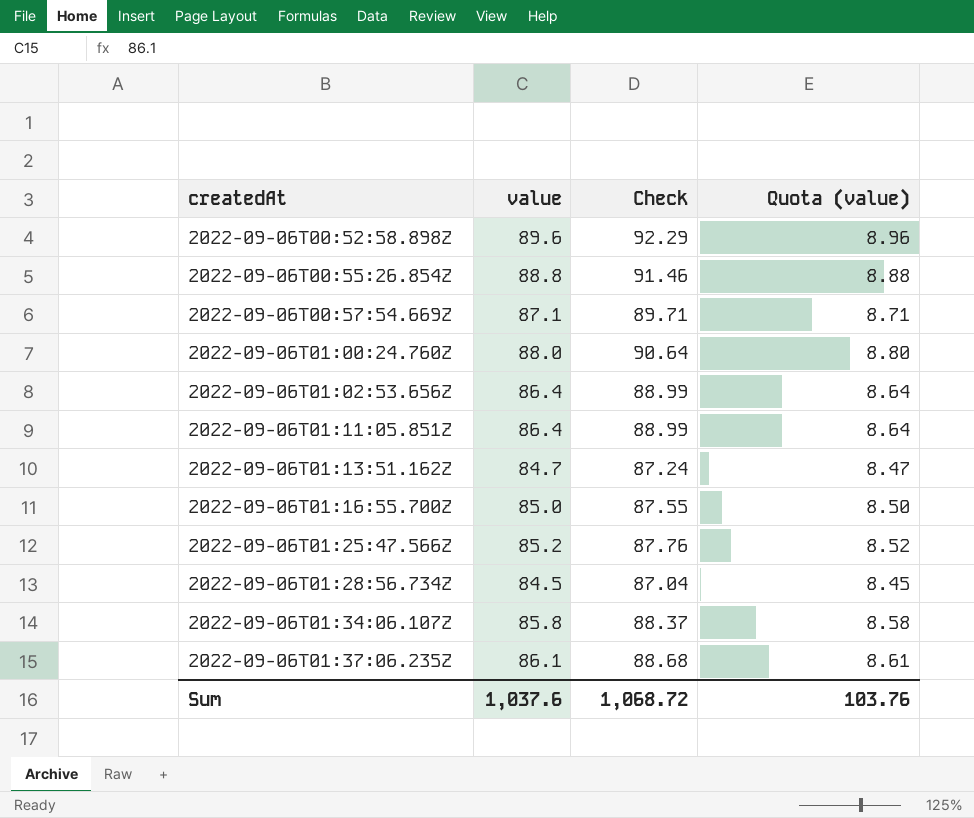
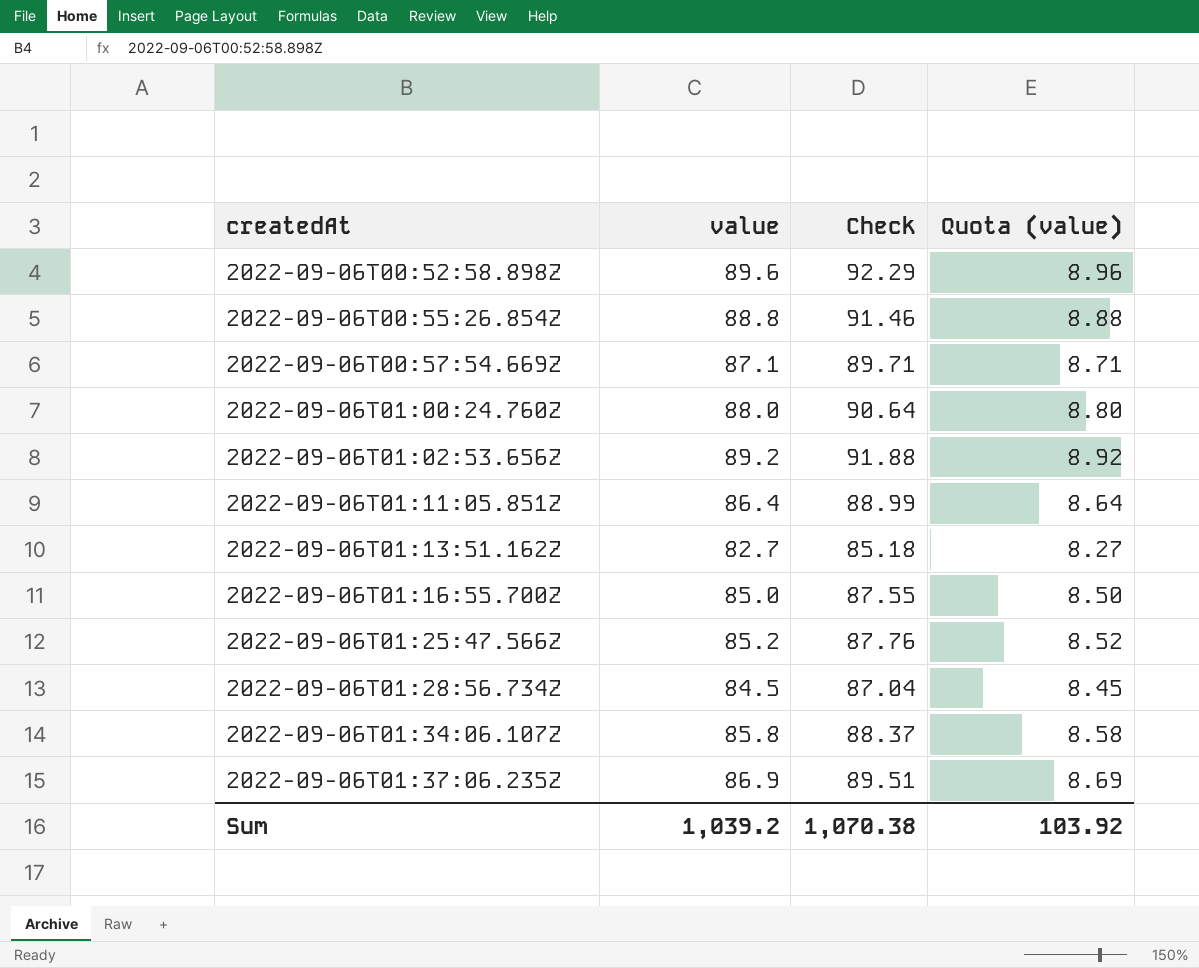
2022-09-06T01:02:53.656Z | value: 86.4 -> 89.2
2022-09-06T01:02:53.656Z | Check: 88.99 -> 91.88
2022-09-06T01:02:53.656Z | Quota (value): 8.64 -> 8.92
2022-09-06T01:13:51.162Z | value: 84.7 -> 82.7
2022-09-06T01:13:51.162Z | Check: 87.24 -> 85.18
2022-09-06T01:13:51.162Z | Quota (value): 8.47 -> 8.27
2022-09-06T01:37:06.235Z | value: 86.1 -> 86.9
2022-09-06T01:37:06.235Z | Check: 88.68 -> 89.51
2022-09-06T01:37:06.235Z | Quota (value): 8.61 -> 8.69
Sum | value: 1,037.6 -> 1,039.2
Sum | Check: 1,068.72 -> 1,070.38
Sum | Quota (value): 103.76 -> 103.92

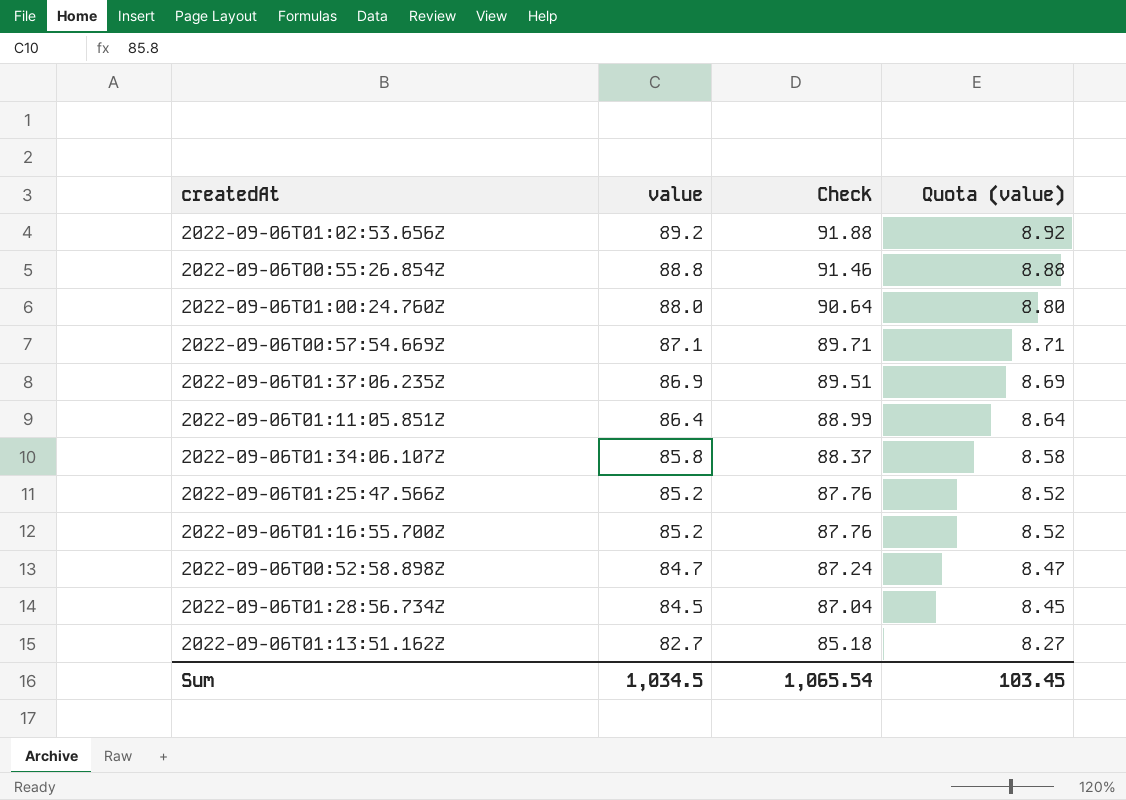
row order: createdAt ascending -> value descending
2022-09-06T01:16:55.700Z | value: 85.0 -> 85.2
2022-09-06T01:16:55.700Z | Check: 87.55 -> 87.76
2022-09-06T01:16:55.700Z | Quota (value): 8.50 -> 8.52
2022-09-06T00:52:58.898Z | value: 89.6 -> 84.7
2022-09-06T00:52:58.898Z | Check: 92.29 -> 87.24
2022-09-06T00:52:58.898Z | Quota (value): 8.96 -> 8.47
Sum | value: 1,039.2 -> 1,034.5
Sum | Check: 1,070.38 -> 1,065.54
Sum | Quota (value): 103.92 -> 103.45

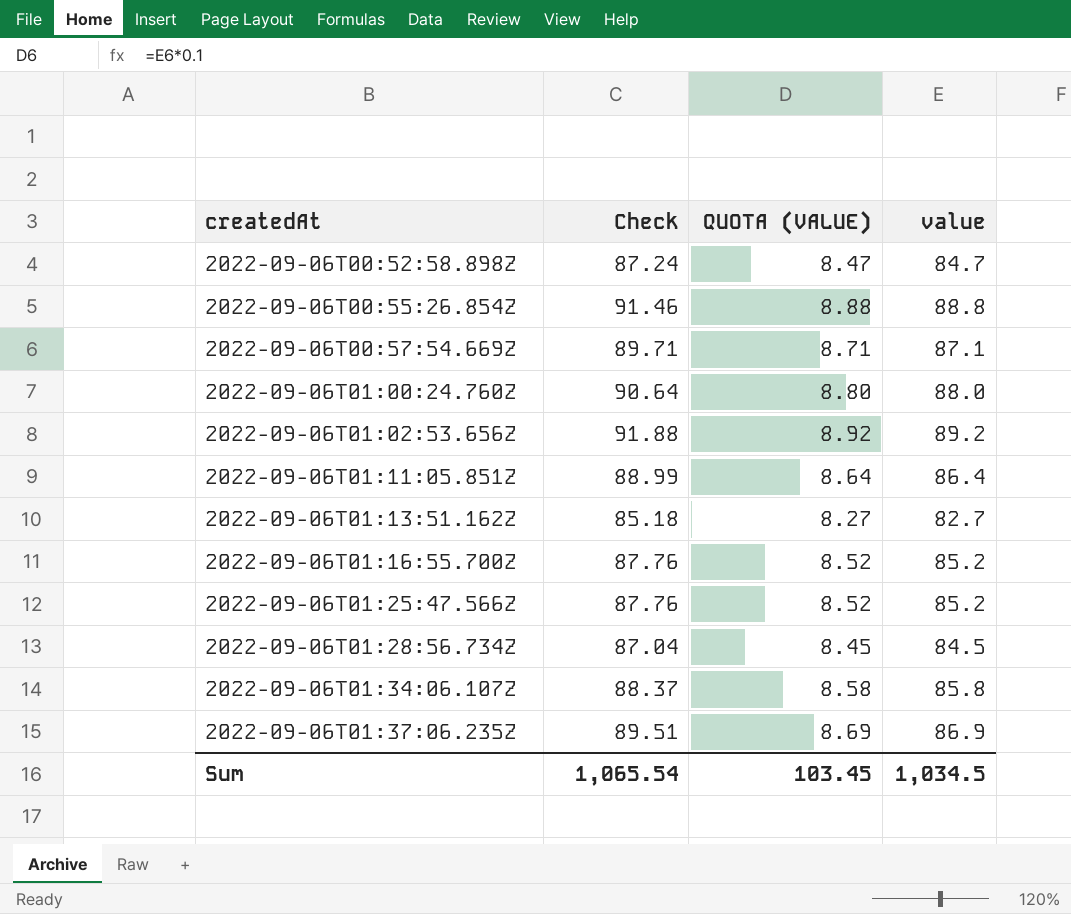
row order: value descending -> createdAt ascending
column name: Quota (value) -> QUOTA (VALUE)
column value | position: 2 -> 4

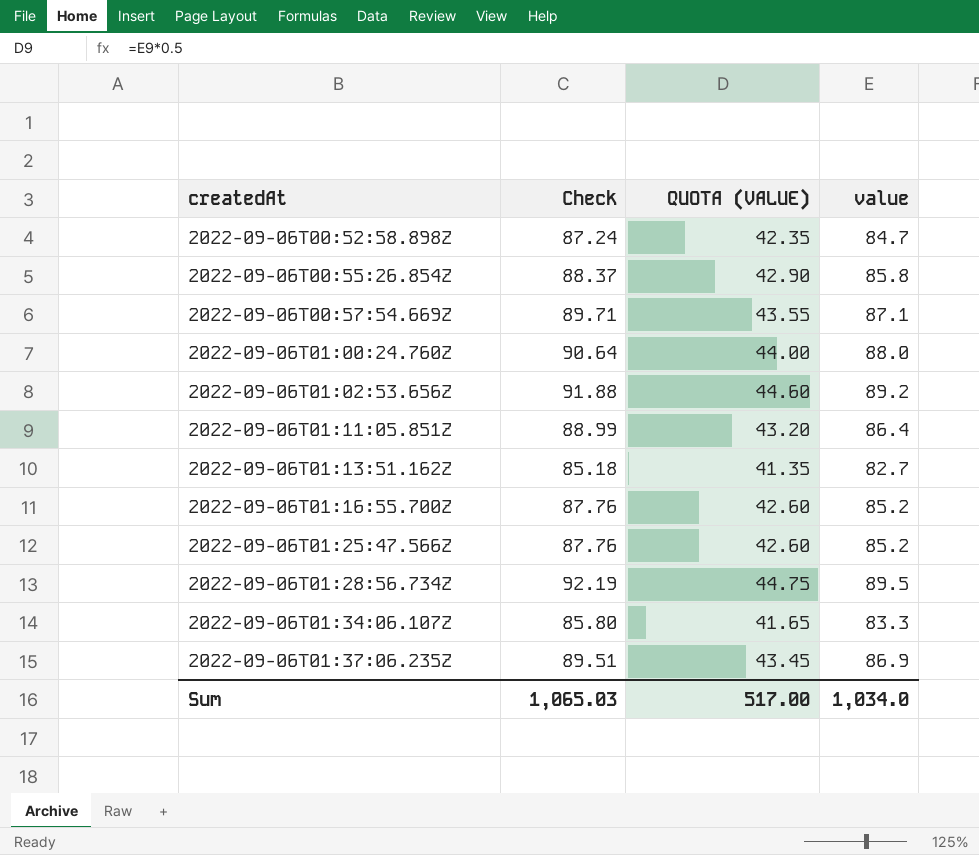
column QUOTA (VALUE) | formula: [value] * 0.1 -> [value] * 0.5
2022-09-06T00:55:26.854Z | Check: 91.46 -> 88.37
2022-09-06T00:55:26.854Z | value: 88.8 -> 85.8
2022-09-06T01:28:56.734Z | Check: 87.04 -> 92.19
2022-09-06T01:28:56.734Z | value: 84.5 -> 89.5
2022-09-06T01:34:06.107Z | Check: 88.37 -> 85.80
2022-09-06T01:34:06.107Z | value: 85.8 -> 83.3
Sum | Check: 1,065.54 -> 1,065.03
Sum | QUOTA (VALUE): 103.45 -> 517.00
Sum | value: 1,034.5 -> 1,034.0

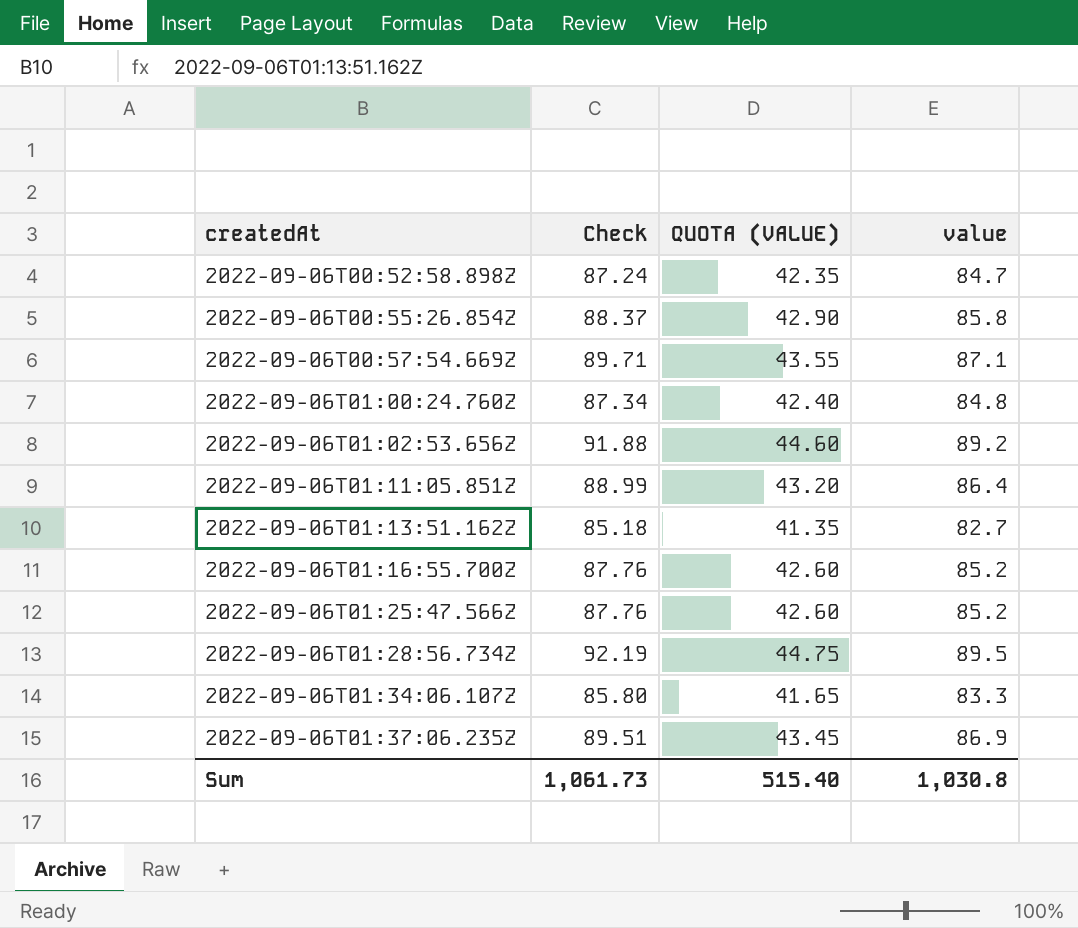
2022-09-06T01:00:24.760Z | Check: 90.64 -> 87.34
2022-09-06T01:00:24.760Z | QUOTA (VALUE): 44.00 -> 42.40
2022-09-06T01:00:24.760Z | value: 88.0 -> 84.8
Sum | Check: 1,065.03 -> 1,061.73
Sum | QUOTA (VALUE): 517.00 -> 515.40
Sum | value: 1,034.0 -> 1,030.8

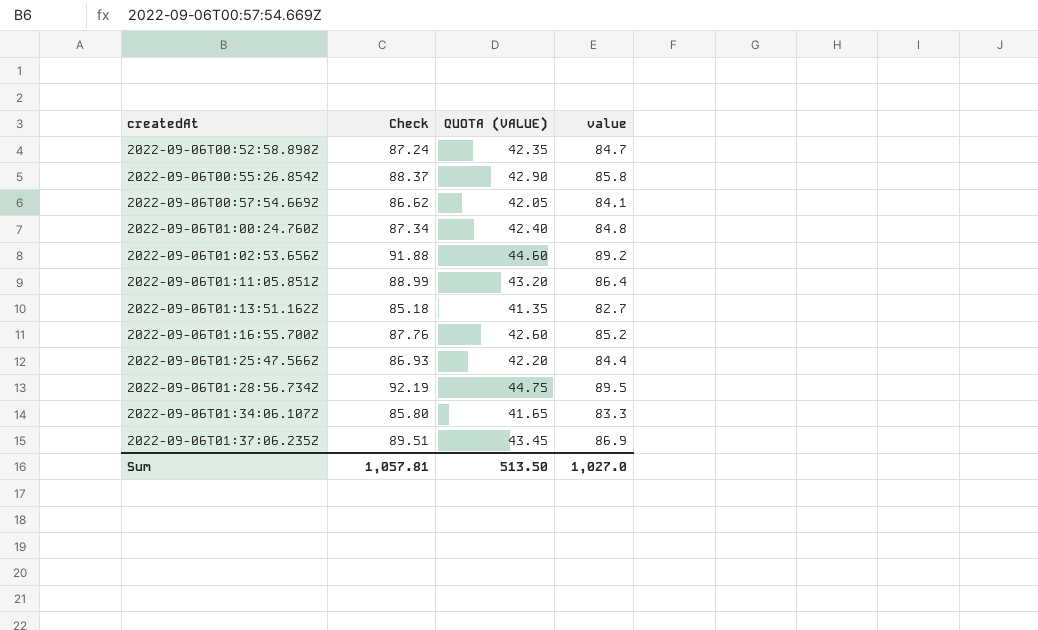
2022-09-06T00:57:54.669Z | Check: 89.71 -> 86.62
2022-09-06T00:57:54.669Z | QUOTA (VALUE): 43.55 -> 42.05
2022-09-06T00:57:54.669Z | value: 87.1 -> 84.1
2022-09-06T01:25:47.566Z | Check: 87.76 -> 86.93
2022-09-06T01:25:47.566Z | QUOTA (VALUE): 42.60 -> 42.20
2022-09-06T01:25:47.566Z | value: 85.2 -> 84.4
Sum | Check: 1,061.73 -> 1,057.81
Sum | QUOTA (VALUE): 515.40 -> 513.50
Sum | value: 1,030.8 -> 1,027.0

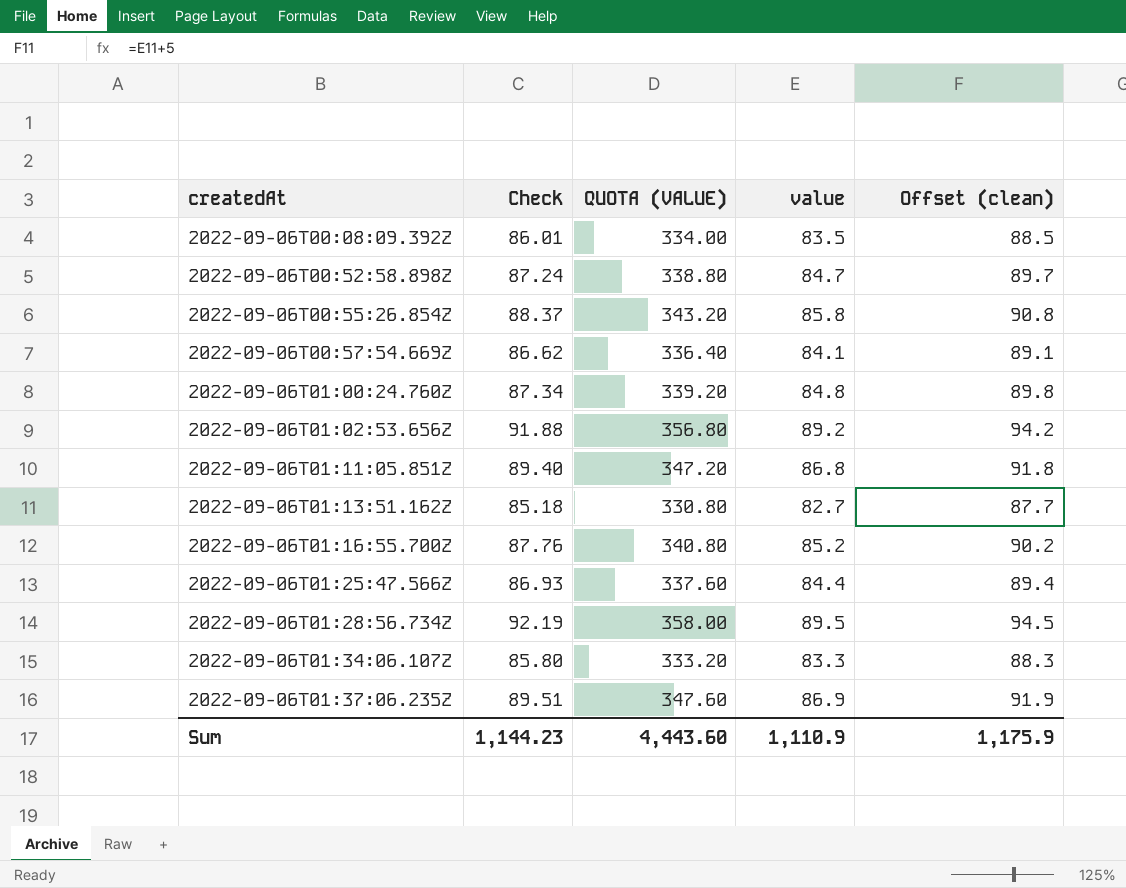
column QUOTA (VALUE) | formula: [value] * 0.5 -> [value] * 4
column Offset (clean) | formula: none -> [value] + 5
row 2022-09-06T00:08:09.392Z: none -> 86.01 | 334.00 | 83.5 | 88.5
2022-09-06T01:11:05.851Z | Check: 88.99 -> 89.40
2022-09-06T01:11:05.851Z | value: 86.4 -> 86.8
Sum | Check: 1,057.81 -> 1,144.23
Sum | QUOTA (VALUE): 513.50 -> 4,443.60
Sum | value: 1,027.0 -> 1,110.9

